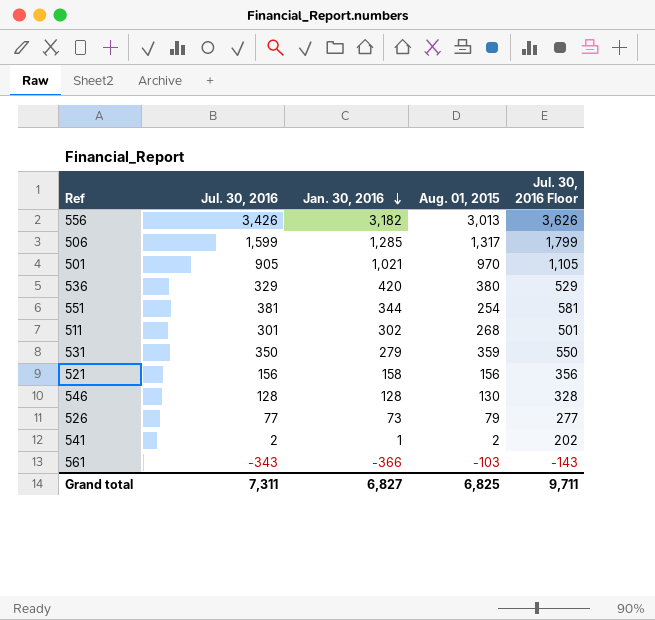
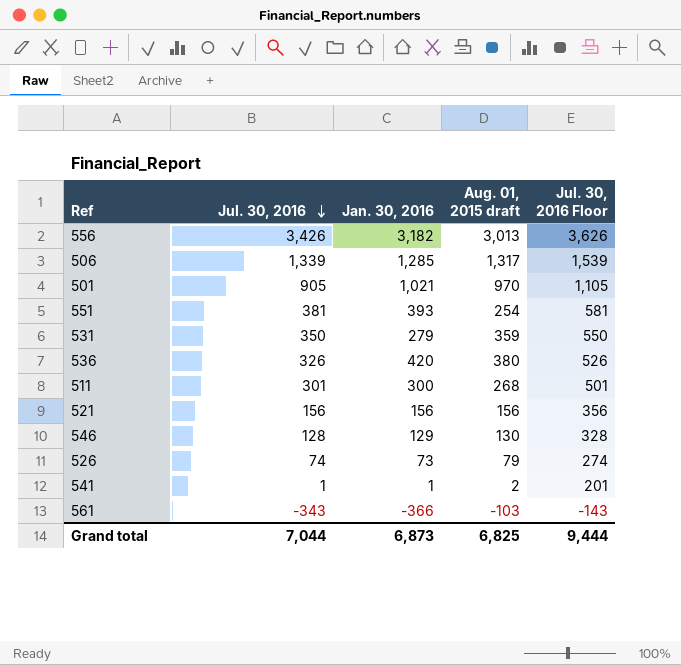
row order: Jan. 30, 2016 descending -> Jul. 30, 2016 descending
column name: Aug. 01, 2015 -> Aug. 01, 2015 draft
506 | Jul. 30, 2016: 1,599 -> 1,339
506 | Jul. 30, 2016 Floor: 1,799 -> 1,539
551 | Jan. 30, 2016: 344 -> 393
536 | Jul. 30, 2016: 329 -> 326
536 | Jul. 30, 2016 Floor: 529 -> 526
511 | Jan. 30, 2016: 302 -> 300
521 | Jan. 30, 2016: 158 -> 156
546 | Jan. 30, 2016: 128 -> 129
526 | Jul. 30, 2016: 77 -> 74
526 | Jul. 30, 2016 Floor: 277 -> 274
541 | Jul. 30, 2016: 2 -> 1
541 | Jul. 30, 2016 Floor: 202 -> 201
Grand total | Jul. 30, 2016: 7,311 -> 7,044
Grand total | Jan. 30, 2016: 6,827 -> 6,873
Grand total | Jul. 30, 2016 Floor: 9,711 -> 9,444

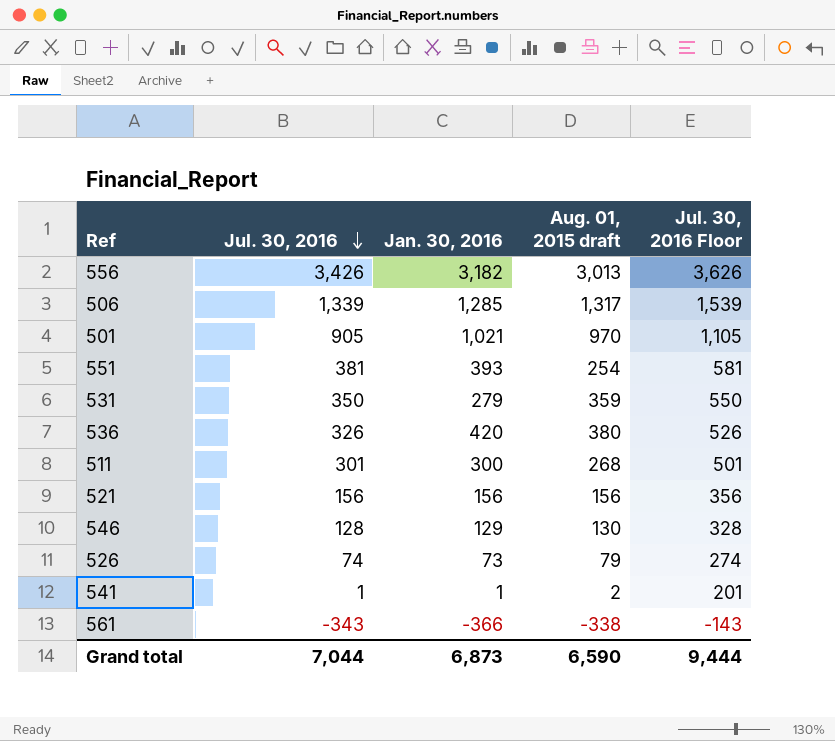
561 | Aug. 01, 2015 draft: -103 -> -338
Grand total | Aug. 01, 2015 draft: 6,825 -> 6,590

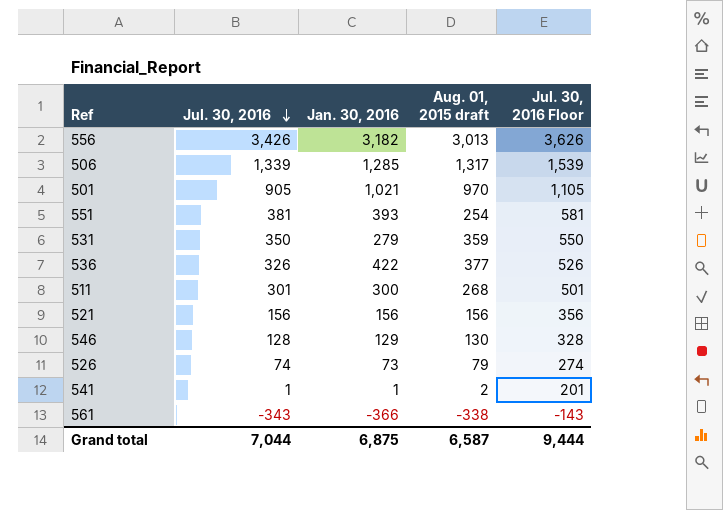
536 | Jan. 30, 2016: 420 -> 422
536 | Aug. 01, 2015 draft: 380 -> 377
Grand total | Jan. 30, 2016: 6,873 -> 6,875
Grand total | Aug. 01, 2015 draft: 6,590 -> 6,587

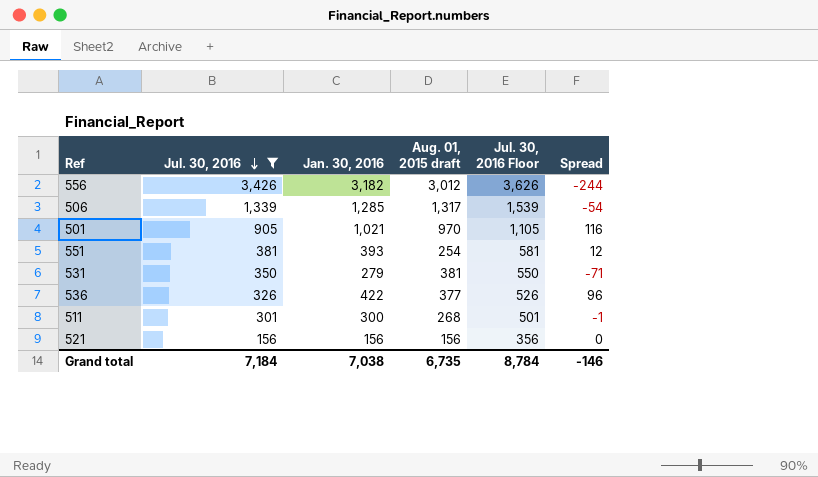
filter: none -> Jul. 30, 2016 >= 156
column Spread | formula: none -> [Jan. 30, 2016] - [Jul. 30, 2016]
556 | Aug. 01, 2015 draft: 3,013 -> 3,012
531 | Aug. 01, 2015 draft: 359 -> 381
Grand total | Jul. 30, 2016: 7,044 -> 7,184
Grand total | Jan. 30, 2016: 6,875 -> 7,038
Grand total | Aug. 01, 2015 draft: 6,587 -> 6,735
Grand total | Jul. 30, 2016 Floor: 9,444 -> 8,784

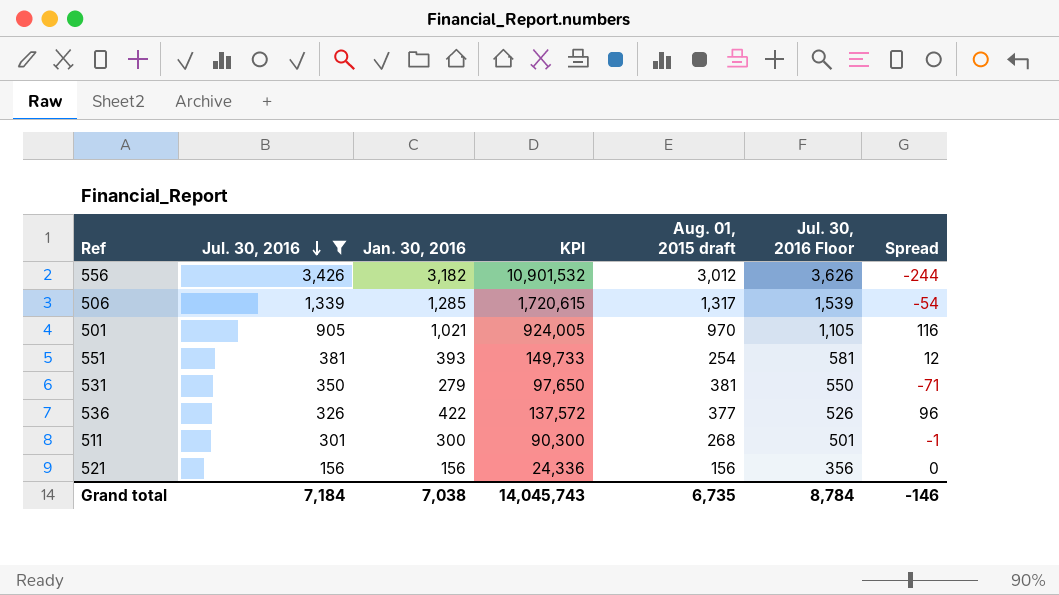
column KPI | formula: none -> [Jul. 30, 2016] * [Jan. 30, 2016]

